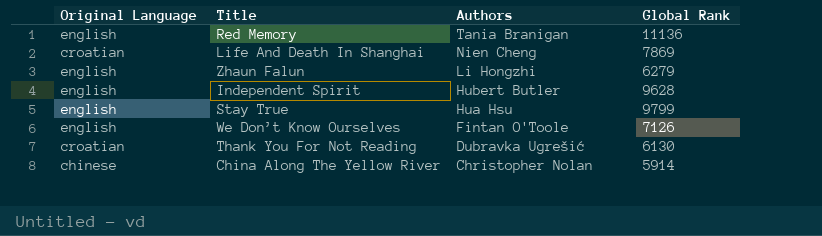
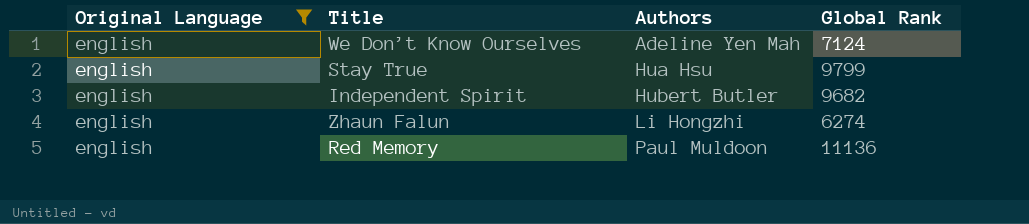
filter: none -> Original Language = english
row order: Authors descending -> Authors ascending
We Don’t Know Ourselves | Authors: Fintan O'Toole -> Adeline Yen Mah
We Don’t Know Ourselves | Global Rank: 7126 -> 7124
Independent Spirit | Global Rank: 9628 -> 9682
Zhaun Falun | Global Rank: 6279 -> 6274
Red Memory | Authors: Tania Branigan -> Paul Muldoon

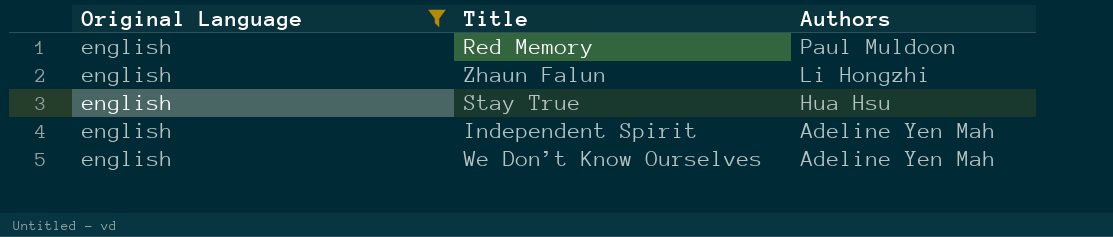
row order: Authors ascending -> Authors descending
column Global Rank | position: 4 -> none
Independent Spirit | Authors: Hubert Butler -> Adeline Yen Mah

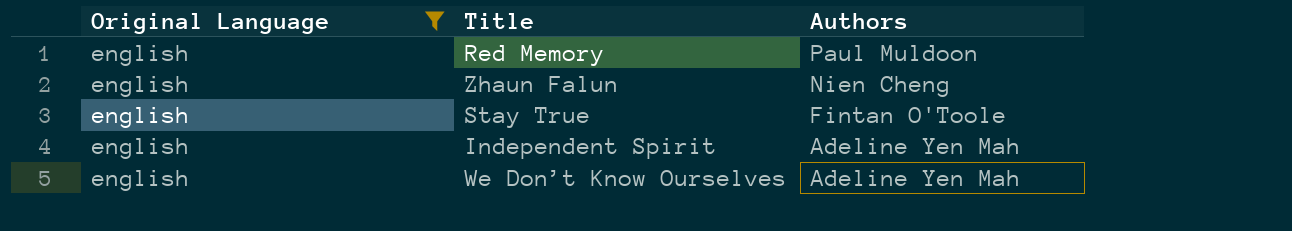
Zhaun Falun | Authors: Li Hongzhi -> Nien Cheng
Stay True | Authors: Hua Hsu -> Fintan O'Toole

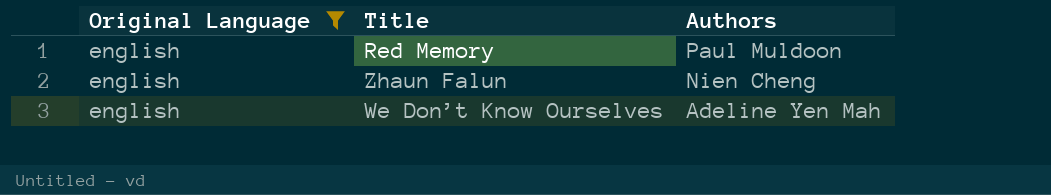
row Stay True: english | Fintan O'Toole -> none
row Independent Spirit: english | Adeline Yen Mah -> none

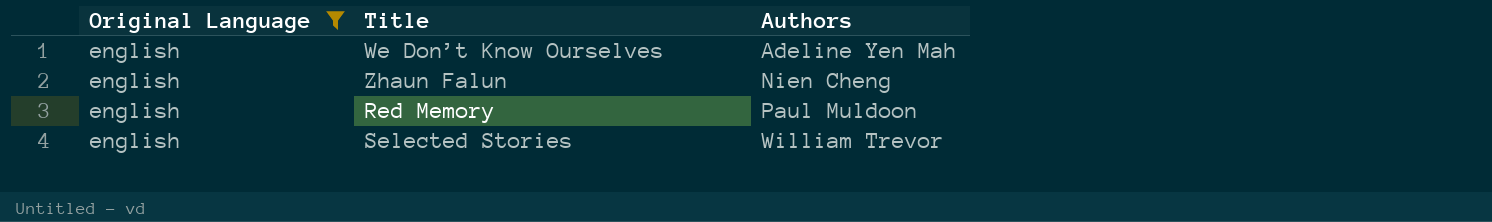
row order: Authors descending -> Authors ascending
row Selected Stories: none -> english | William Trevor

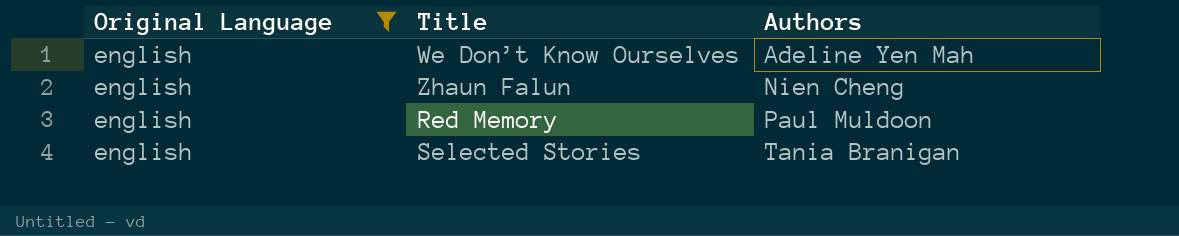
Selected Stories | Authors: William Trevor -> Tania Branigan

